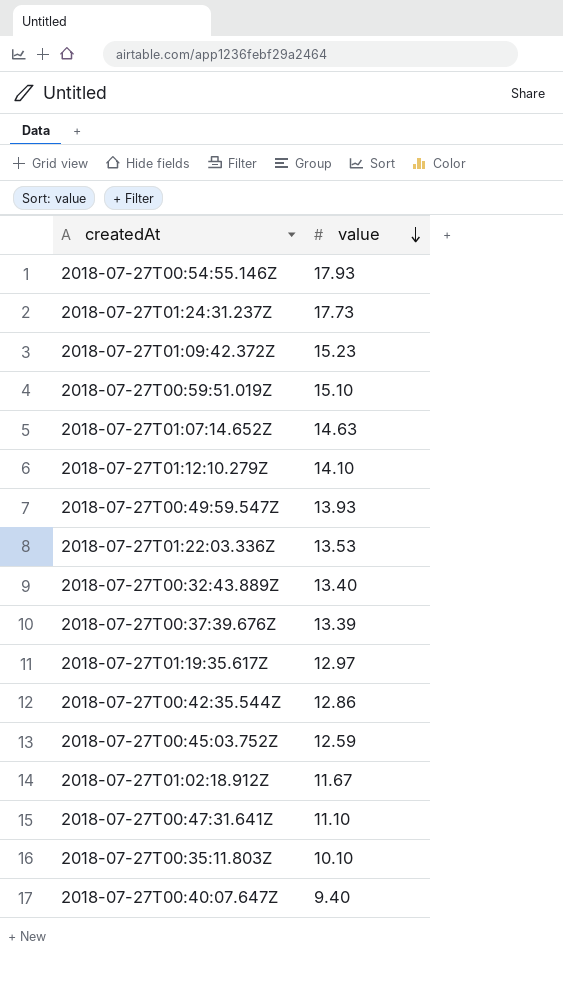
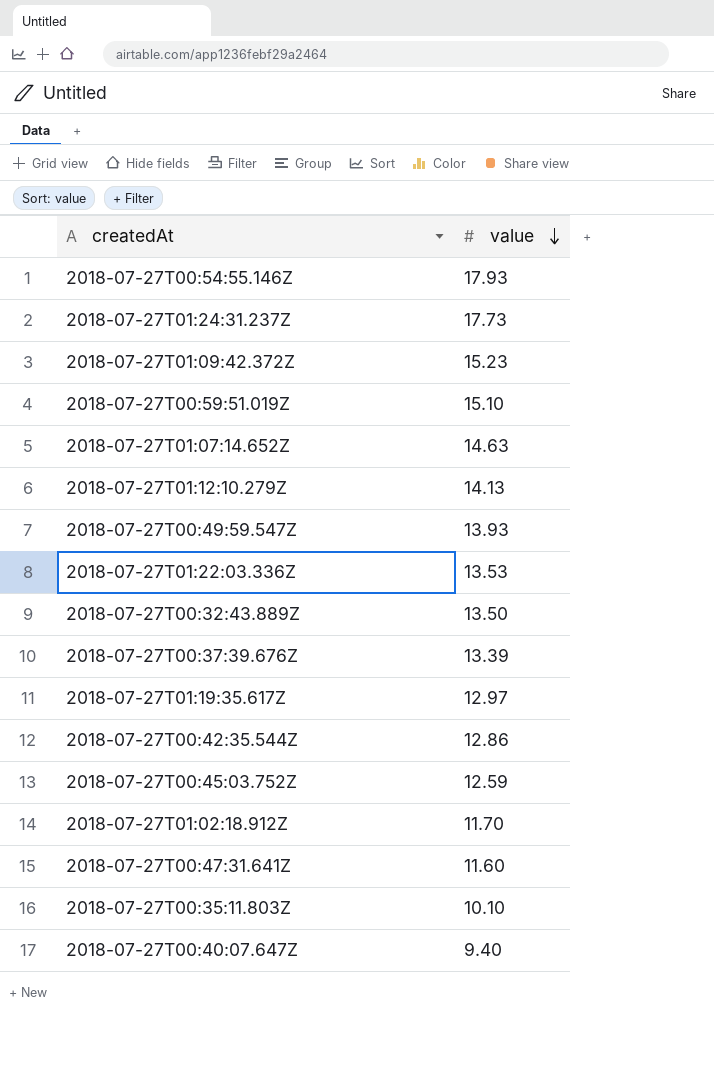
2018-07-27T01:12:10.279Z | value: 14.10 -> 14.13
2018-07-27T00:32:43.889Z | value: 13.40 -> 13.50
2018-07-27T01:02:18.912Z | value: 11.67 -> 11.70
2018-07-27T00:47:31.641Z | value: 11.10 -> 11.60

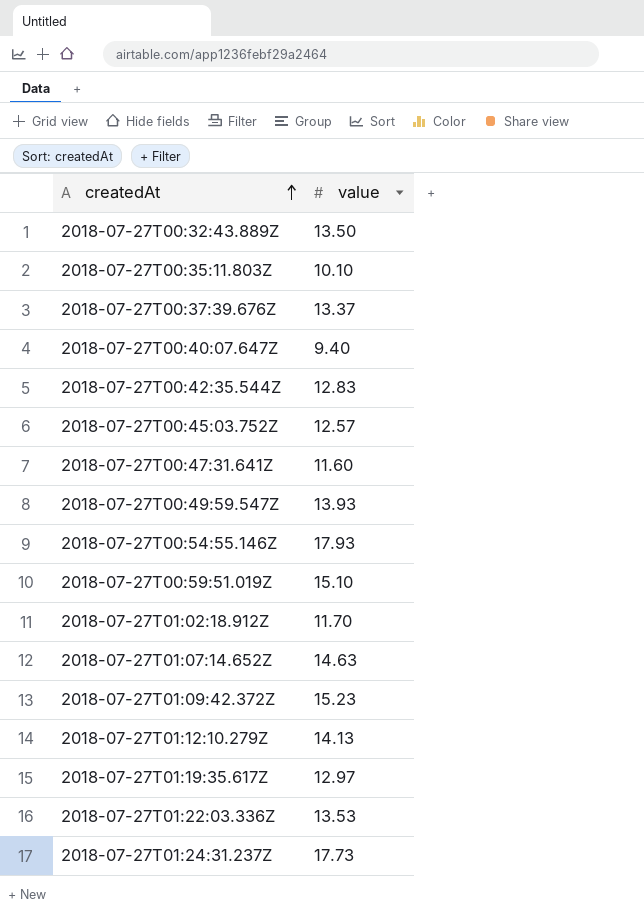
row order: value descending -> createdAt ascending
2018-07-27T00:37:39.676Z | value: 13.39 -> 13.37
2018-07-27T00:42:35.544Z | value: 12.86 -> 12.83
2018-07-27T00:45:03.752Z | value: 12.59 -> 12.57

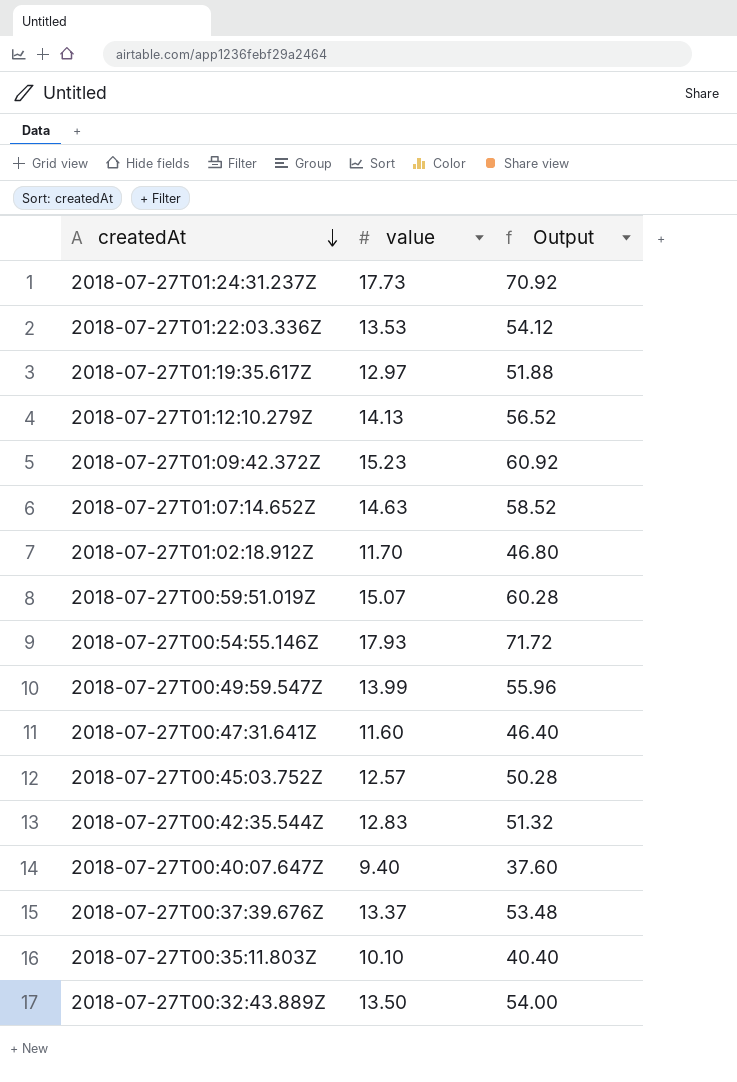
row order: createdAt ascending -> createdAt descending
column Output | formula: none -> [value] * 4
2018-07-27T00:59:51.019Z | value: 15.10 -> 15.07
2018-07-27T00:49:59.547Z | value: 13.93 -> 13.99

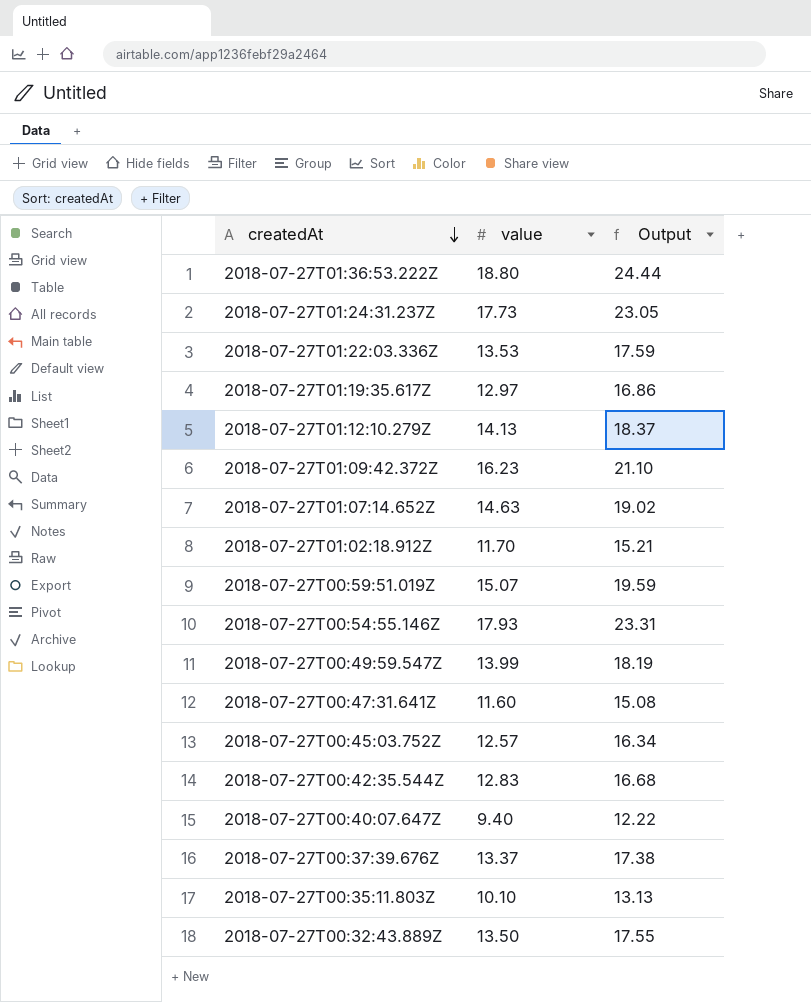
column Output | formula: [value] * 4 -> [value] * 1.3
row 2018-07-27T01:36:53.222Z: none -> 18.80 | 24.44
2018-07-27T01:09:42.372Z | value: 15.23 -> 16.23

